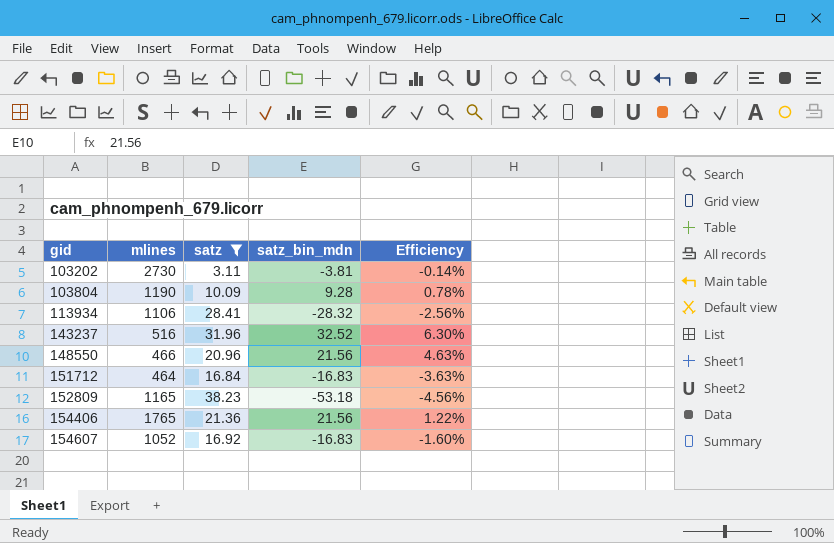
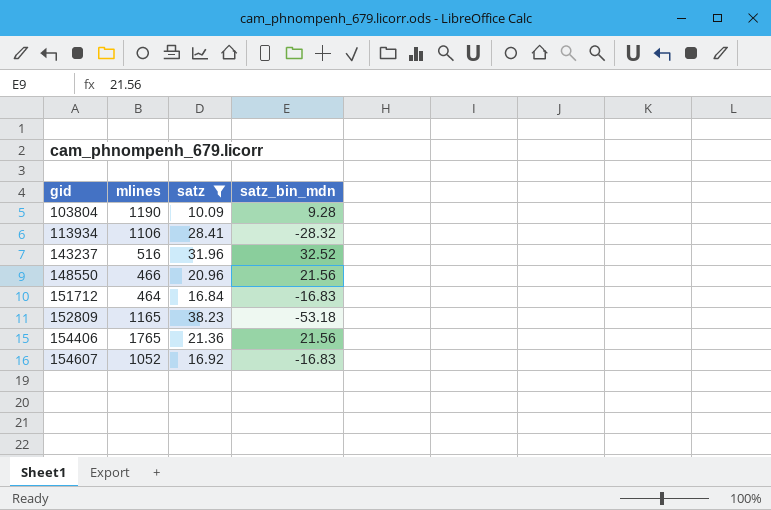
column Efficiency | formula: [satz_bin_mdn] / [mlines] -> none
row 103202: 2730 | 3.11 | -3.81 | -0.14% -> none

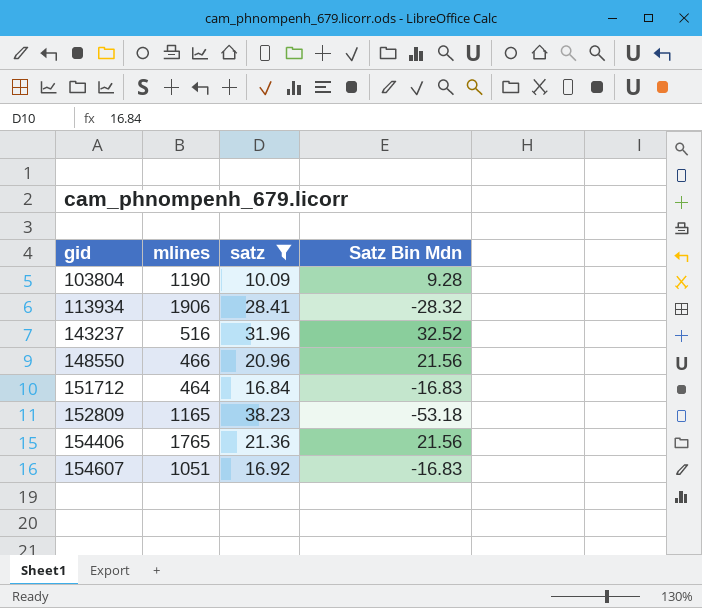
column name: satz_bin_mdn -> Satz Bin Mdn
113934 | mlines: 1106 -> 1906
154607 | mlines: 1052 -> 1051

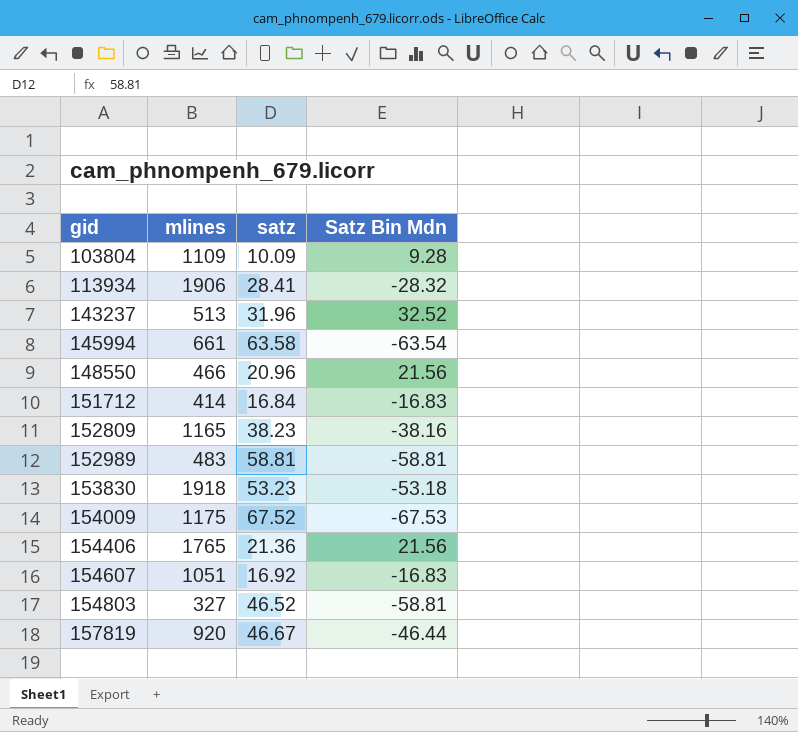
filter: satz <= 38.23 -> none
103804 | mlines: 1190 -> 1109
143237 | mlines: 516 -> 513
151712 | mlines: 464 -> 414
152809 | Satz Bin Mdn: -53.18 -> -38.16

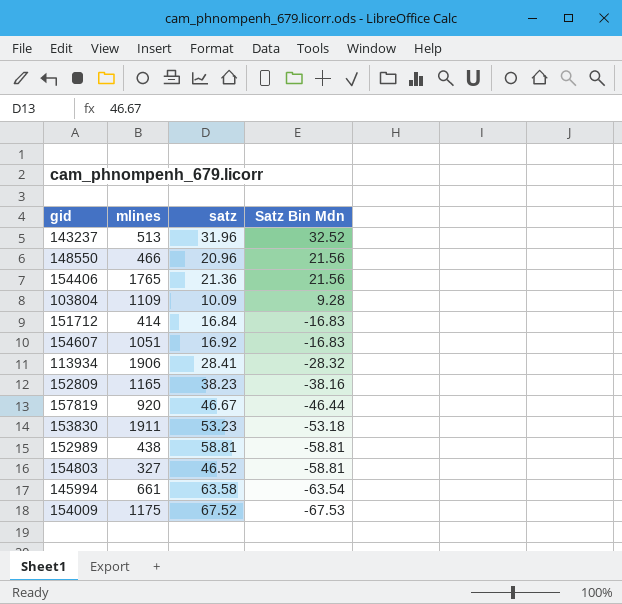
row order: gid ascending -> Satz Bin Mdn descending
153830 | mlines: 1918 -> 1911
152989 | mlines: 483 -> 438

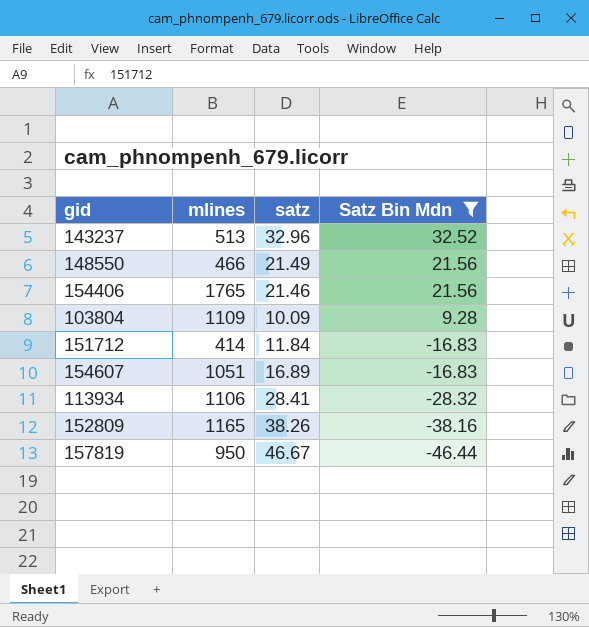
filter: none -> Satz Bin Mdn >= -46.44
143237 | satz: 31.96 -> 32.96
148550 | satz: 20.96 -> 21.49
154406 | satz: 21.36 -> 21.46
151712 | satz: 16.84 -> 11.84
154607 | satz: 16.92 -> 16.89
113934 | mlines: 1906 -> 1106
152809 | satz: 38.23 -> 38.26
157819 | mlines: 920 -> 950

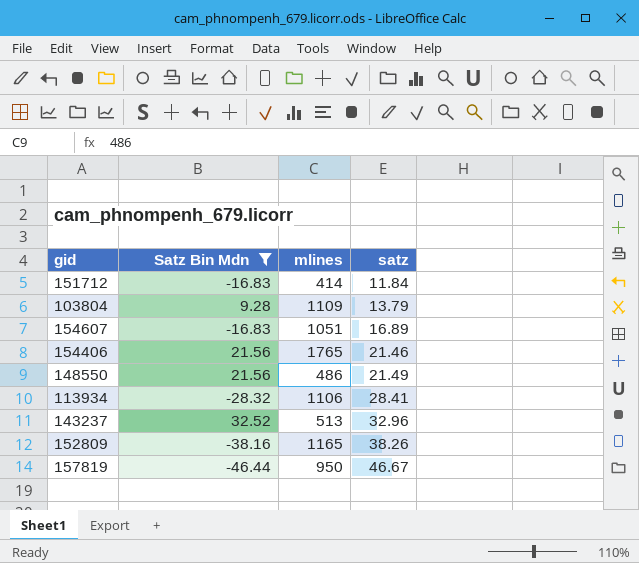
row order: Satz Bin Mdn descending -> satz ascending
column Satz Bin Mdn | position: 4 -> 2
103804 | satz: 10.09 -> 13.79
148550 | mlines: 466 -> 486

